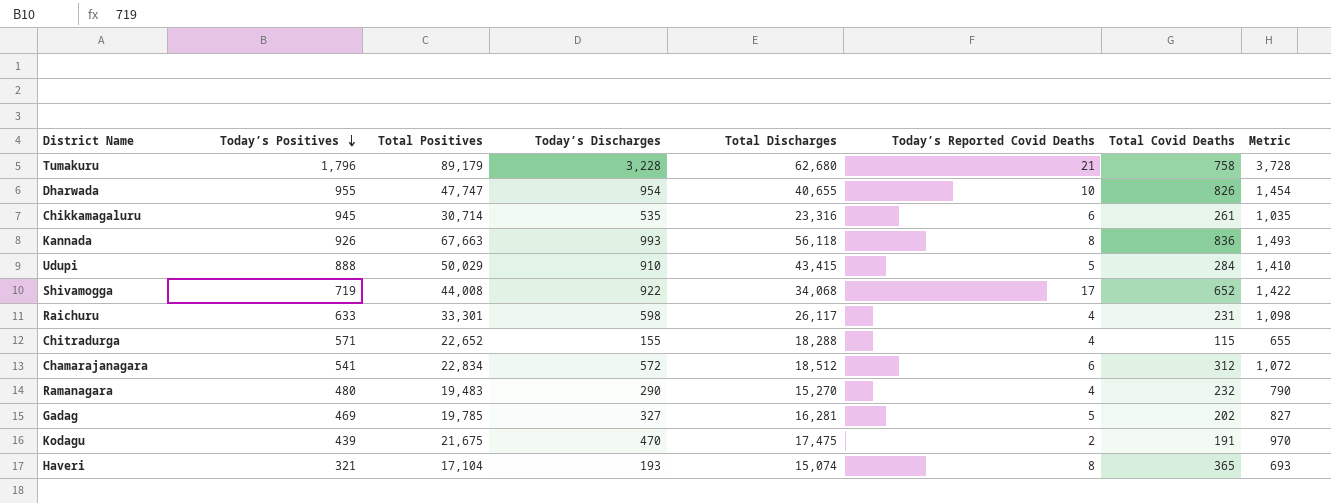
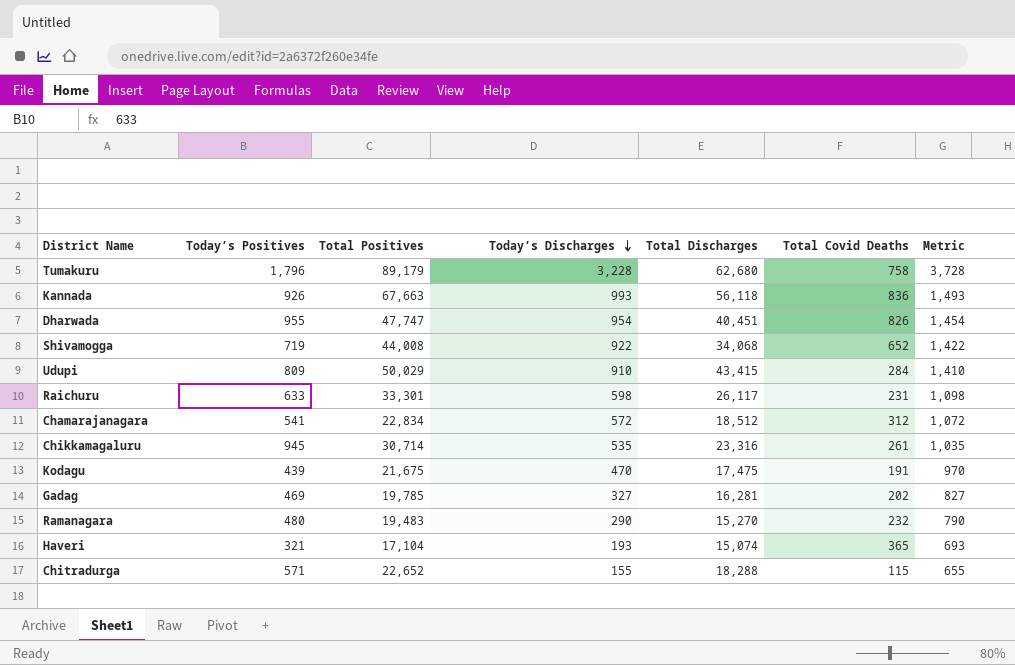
row order: Today’s Positives descending -> Today’s Discharges descending
column Today’s Reported Covid Deaths | position: 6 -> none
Dharwada | Total Discharges: 40,655 -> 40,451
Udupi | Today’s Positives: 888 -> 809

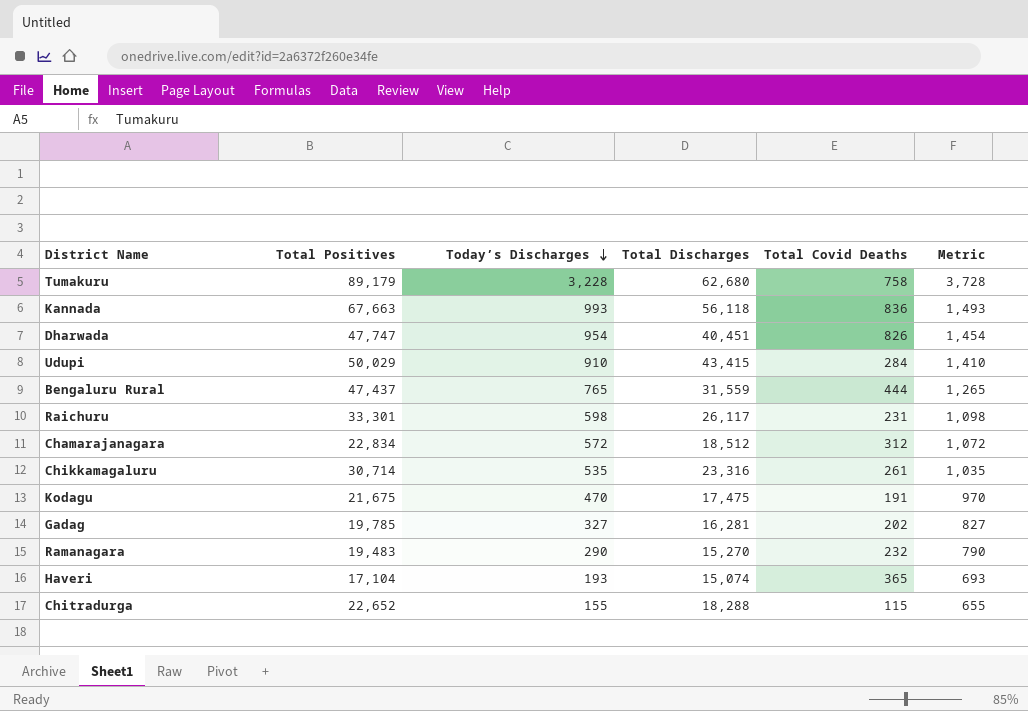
column Today’s Positives | position: 2 -> none
row Shivamogga: 719 | 44,008 | 922 | 34,068 | 652 | 1,422 -> none
row Bengaluru Rural: none -> 47,437 | 765 | 31,559 | 444 | 1,265

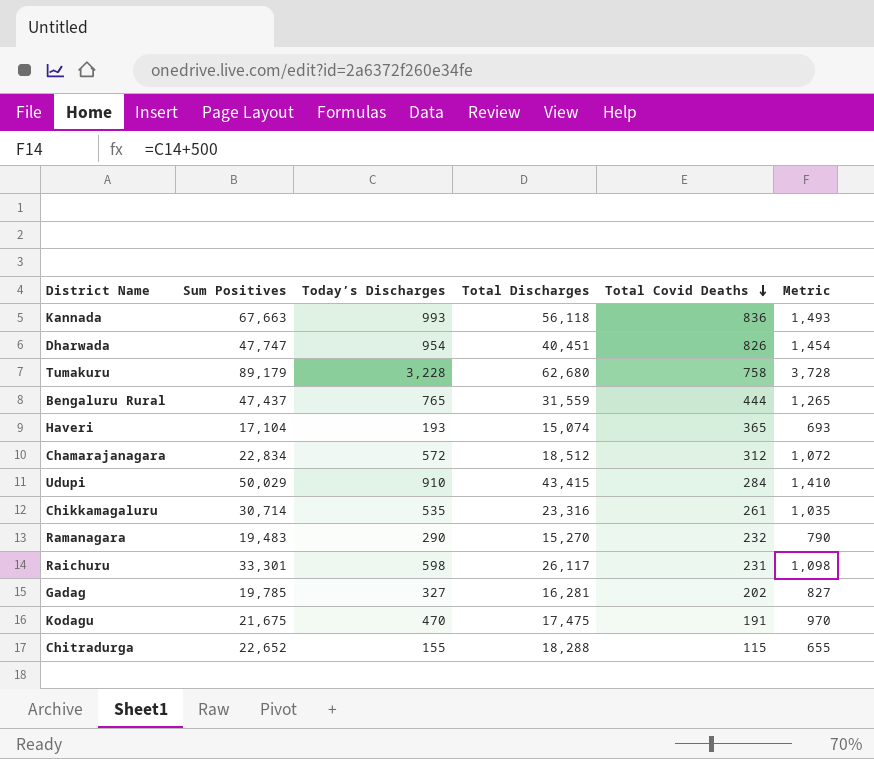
row order: Today’s Discharges descending -> Total Covid Deaths descending
column name: Total Positives -> Sum Positives

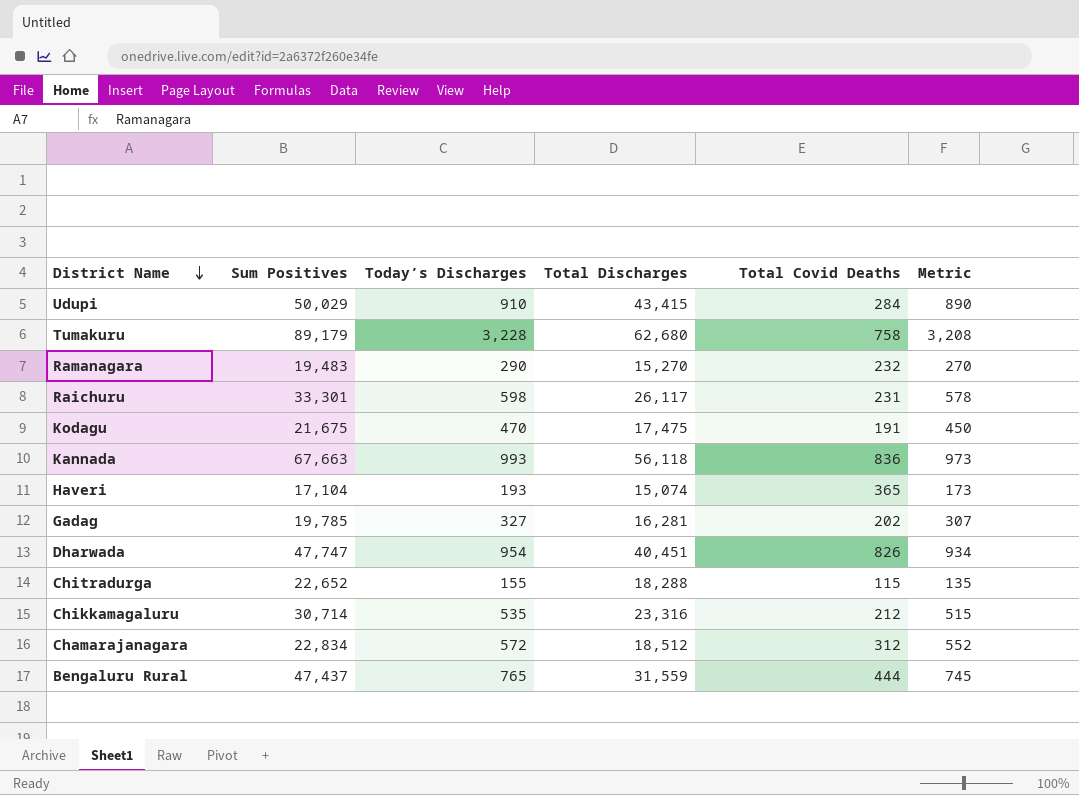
row order: Total Covid Deaths descending -> District Name descending
column Metric | formula: [Today’s Discharges] + 500 -> [Today’s Discharges] - 20
Chikkamagaluru | Total Covid Deaths: 261 -> 212

